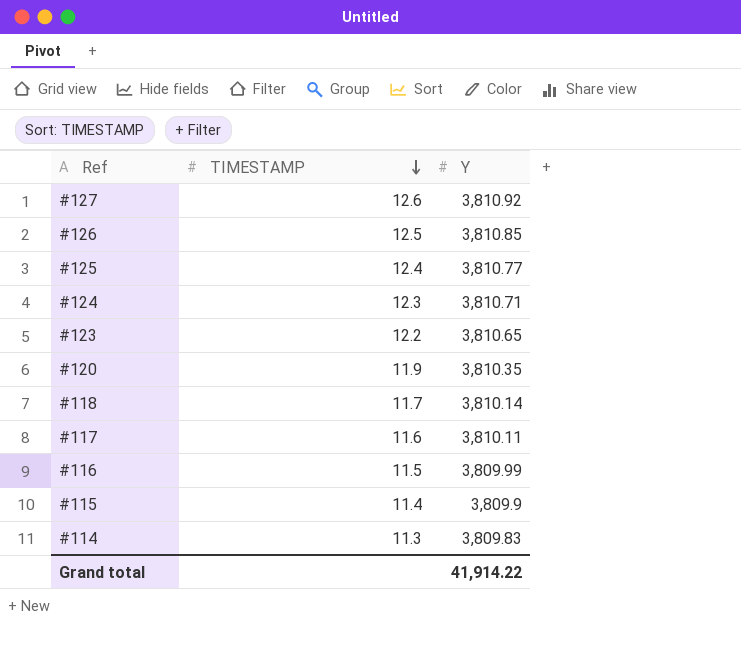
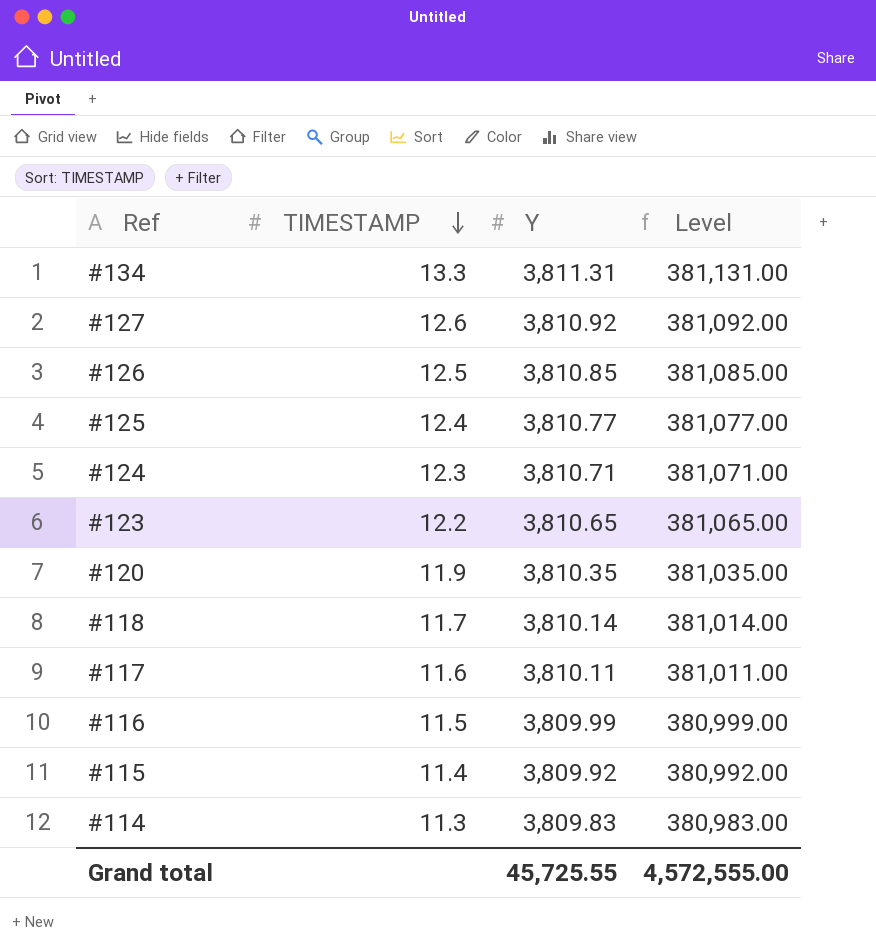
column Level | formula: none -> [Y] * 100
row #134: none -> 13.3 | 3,811.31 | 381,131.00
#115 | Y: 3,809.9 -> 3,809.92
Grand total | Y: 41,914.22 -> 45,725.55

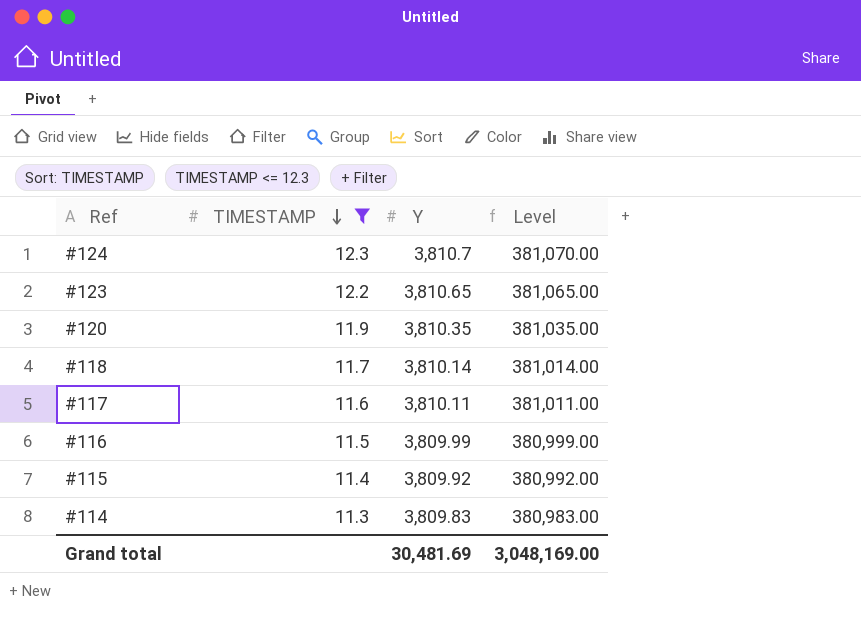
filter: none -> TIMESTAMP <= 12.3
#124 | Y: 3,810.71 -> 3,810.7
#124 | Level: 381,071.00 -> 381,070.00
Grand total | Y: 45,725.55 -> 30,481.69
Grand total | Level: 4,572,555.00 -> 3,048,169.00

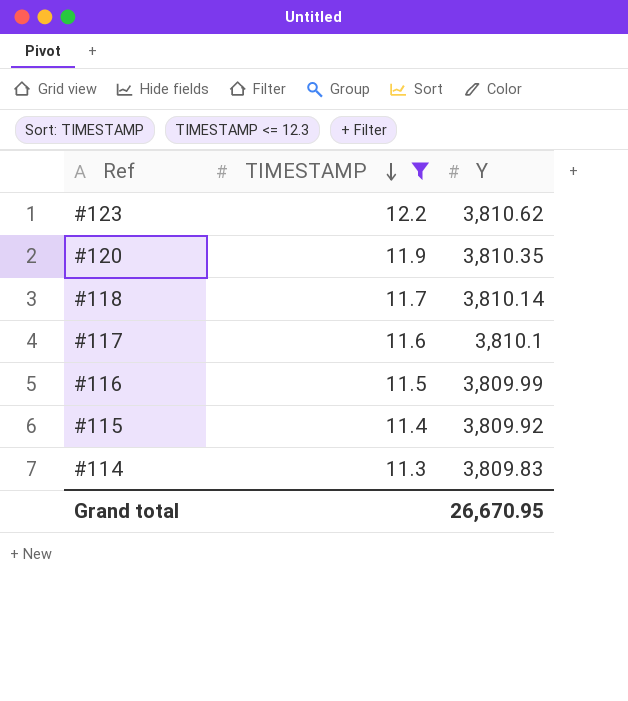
column Level | formula: [Y] * 100 -> none
row #124: 12.3 | 3,810.7 | 381,070.00 -> none
#123 | Y: 3,810.65 -> 3,810.62
#117 | Y: 3,810.11 -> 3,810.1
Grand total | Y: 30,481.69 -> 26,670.95

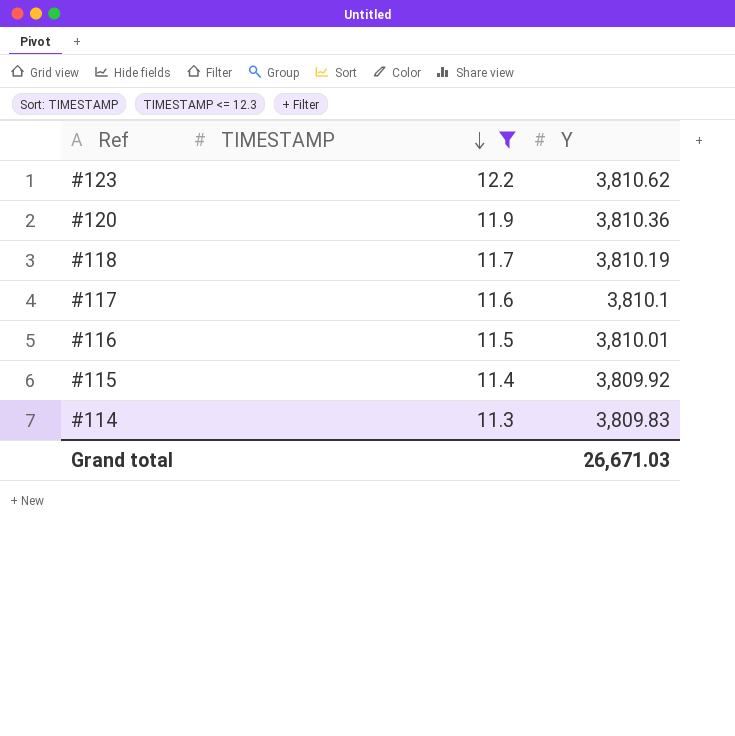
#120 | Y: 3,810.35 -> 3,810.36
#118 | Y: 3,810.14 -> 3,810.19
#116 | Y: 3,809.99 -> 3,810.01
Grand total | Y: 26,670.95 -> 26,671.03

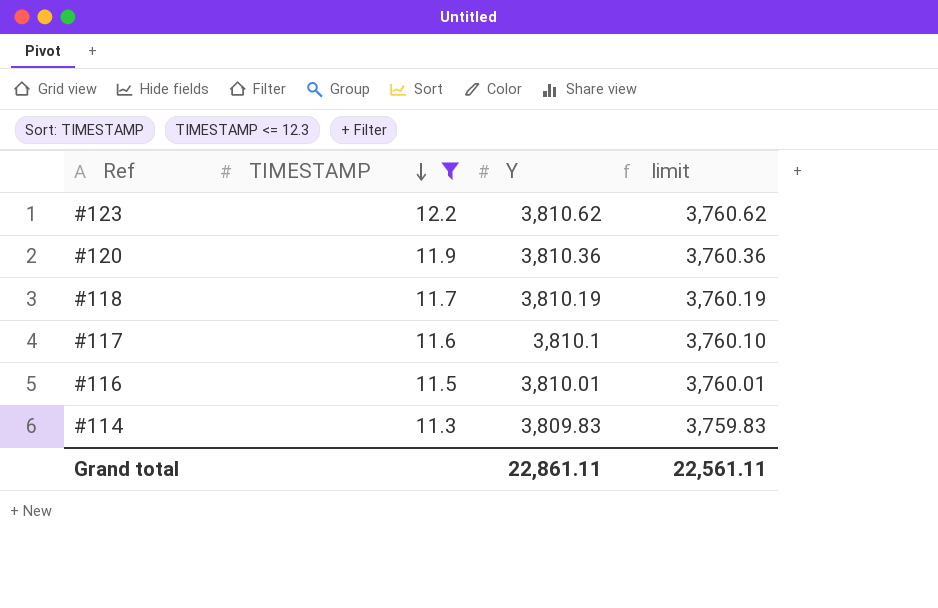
column limit | formula: none -> [Y] - 50
row #115: 11.4 | 3,809.92 -> none
Grand total | Y: 26,671.03 -> 22,861.11

